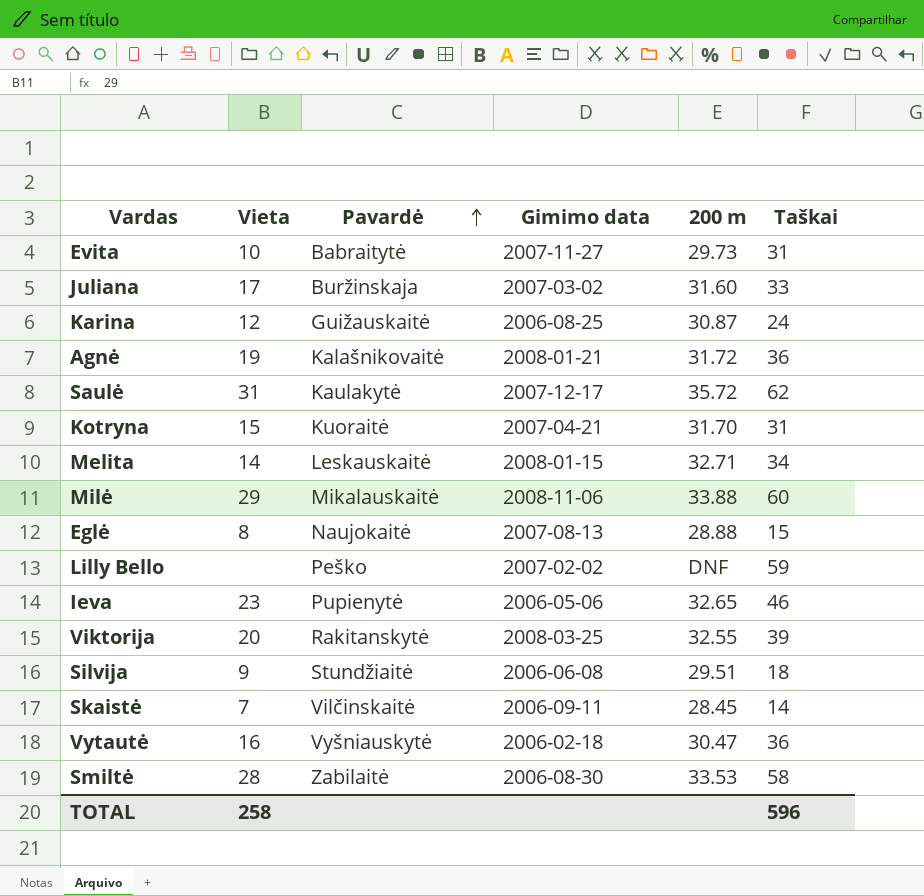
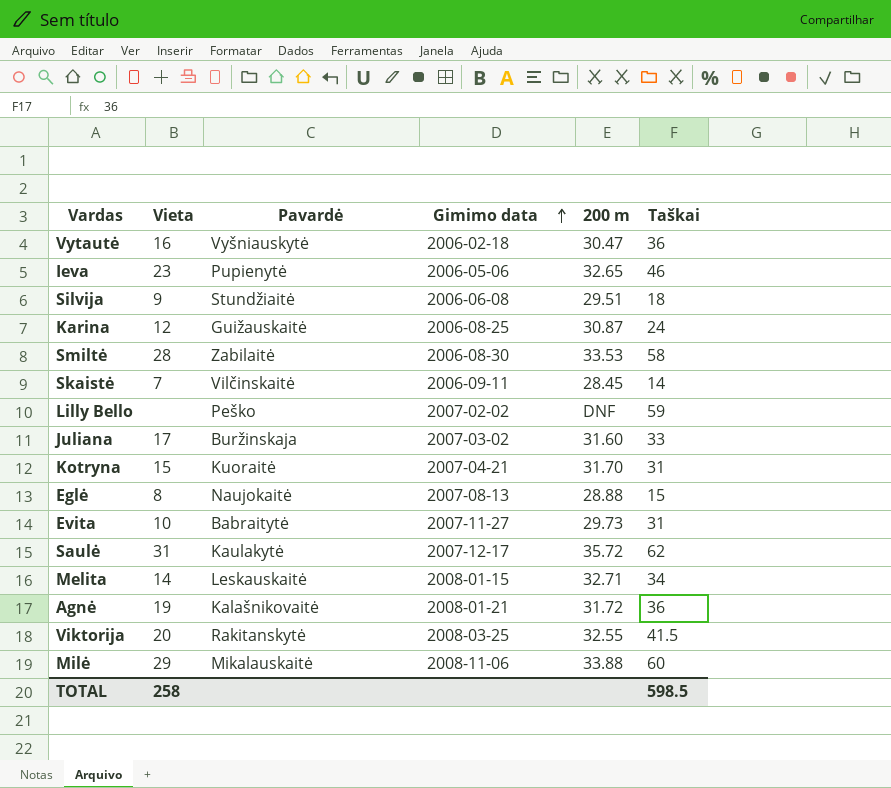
row order: Pavardė ascending -> Gimimo data ascending
Viktorija | Taškai: 39 -> 41.5
TOTAL | Taškai: 596 -> 598.5

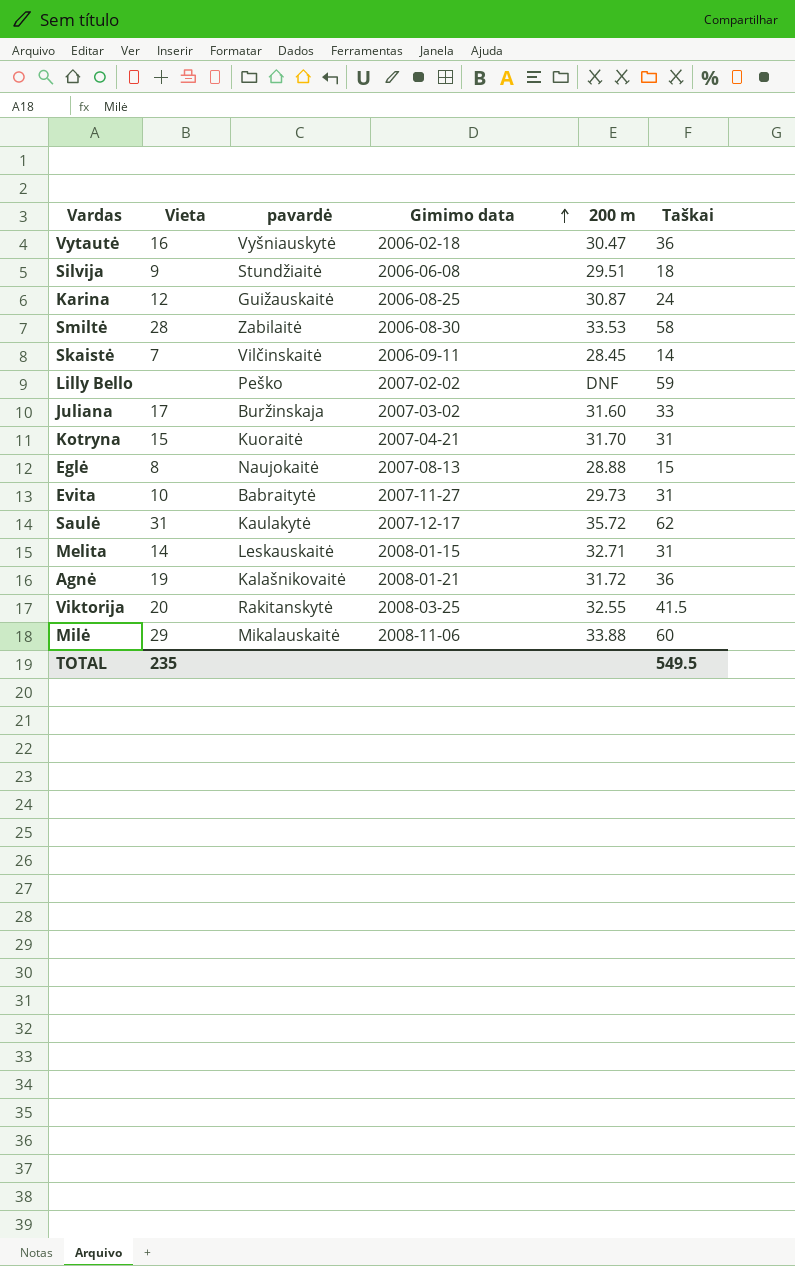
column name: Pavardė -> pavardė
row Ieva: 23 | Pupienytė | 2006-05-06 | 32.65 | 46 -> none
Melita | Taškai: 34 -> 31
TOTAL | Vieta: 258 -> 235
TOTAL | Taškai: 598.5 -> 549.5

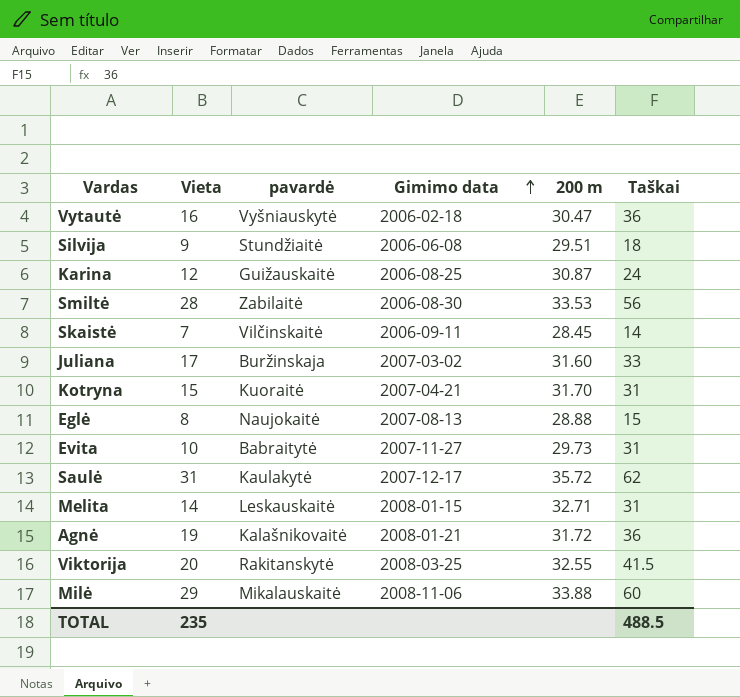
row Lilly Bello: none | Peško | 2007-02-02 | DNF | 59 -> none
Smiltė | Taškai: 58 -> 56
TOTAL | Taškai: 549.5 -> 488.5

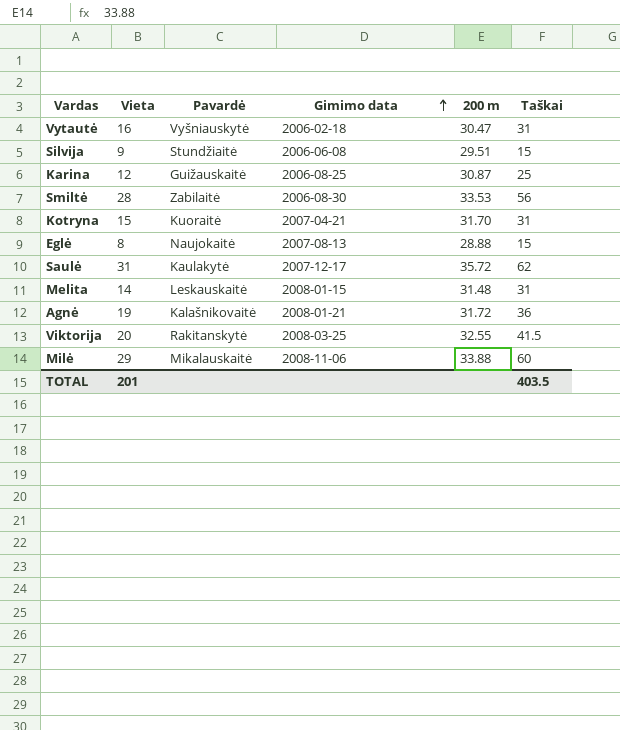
column name: pavardė -> Pavardė
row Skaistė: 7 | Vilčinskaitė | 2006-09-11 | 28.45 | 14 -> none
row Juliana: 17 | Buržinskaja | 2007-03-02 | 31.60 | 33 -> none
row Evita: 10 | Babraitytė | 2007-11-27 | 29.73 | 31 -> none
Vytautė | Taškai: 36 -> 31
Silvija | Taškai: 18 -> 15
Karina | Taškai: 24 -> 25
Melita | 200 m: 32.71 -> 31.48
TOTAL | Vieta: 235 -> 201
TOTAL | Taškai: 488.5 -> 403.5

